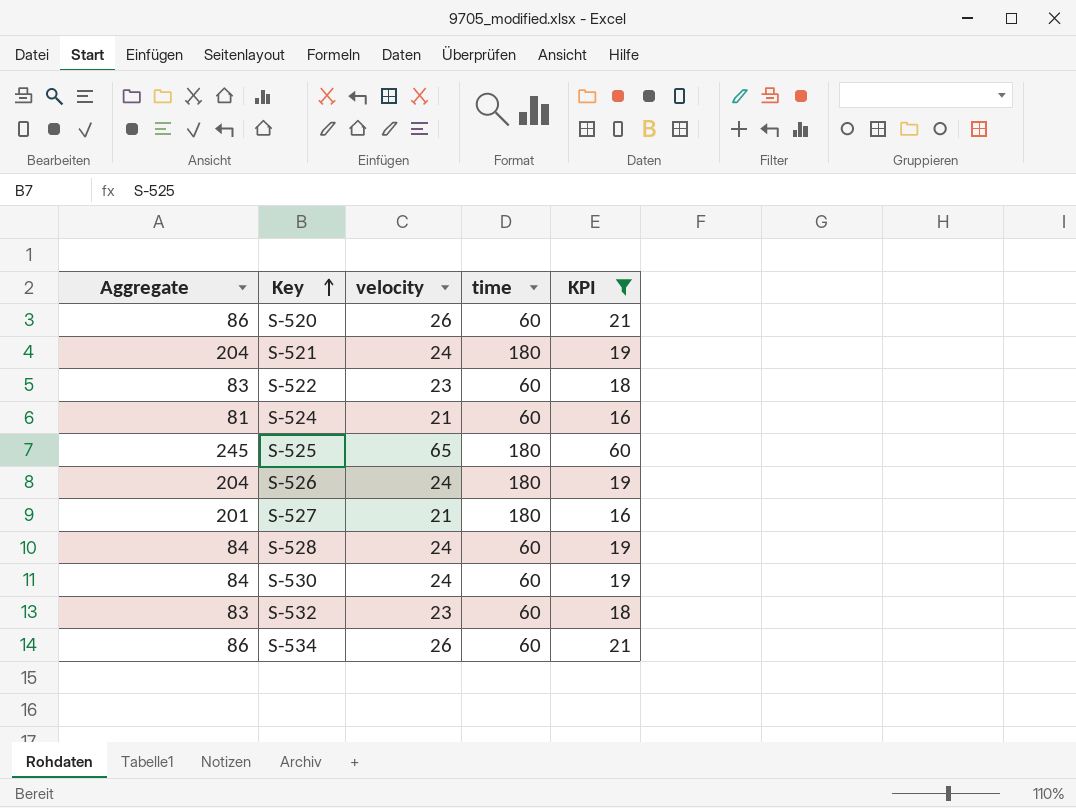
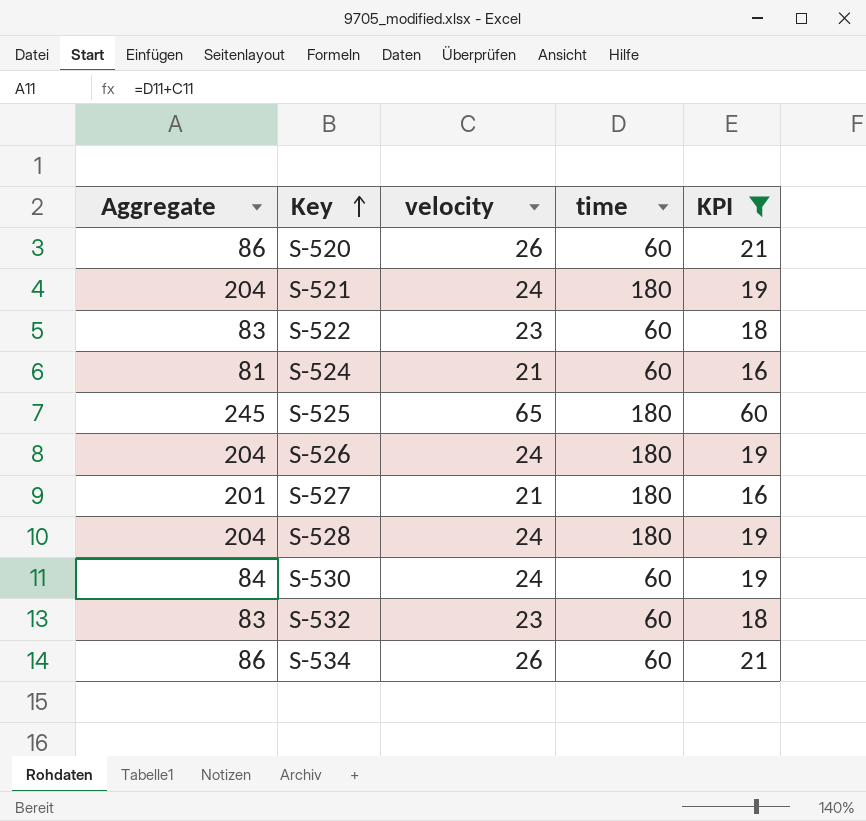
S-528 | Aggregate: 84 -> 204
S-528 | time: 60 -> 180

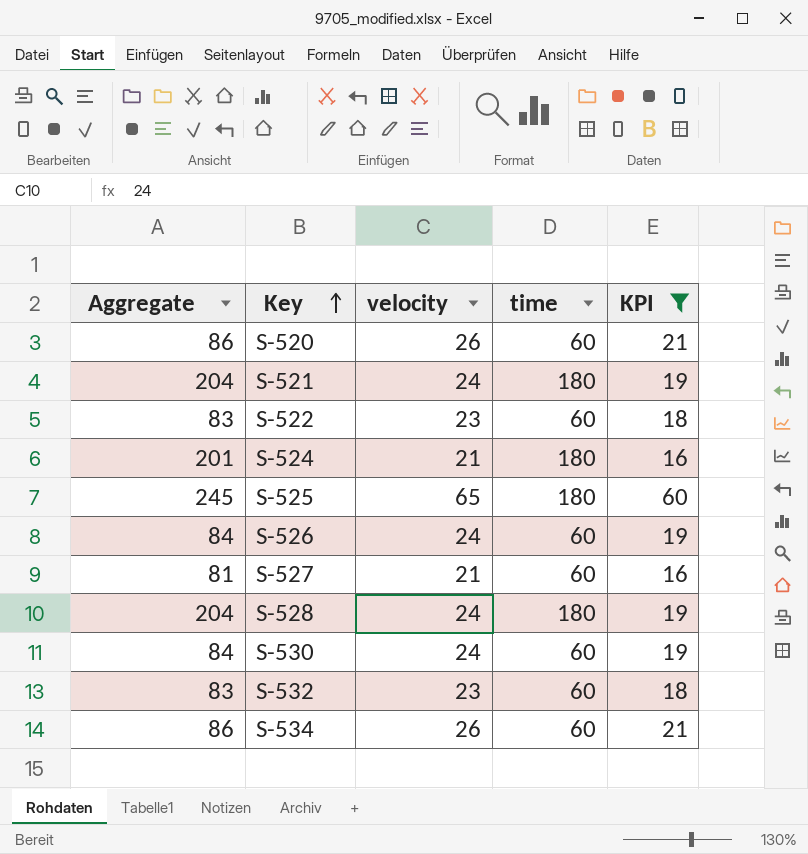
S-524 | Aggregate: 81 -> 201
S-524 | time: 60 -> 180
S-526 | Aggregate: 204 -> 84
S-526 | time: 180 -> 60
S-527 | Aggregate: 201 -> 81
S-527 | time: 180 -> 60

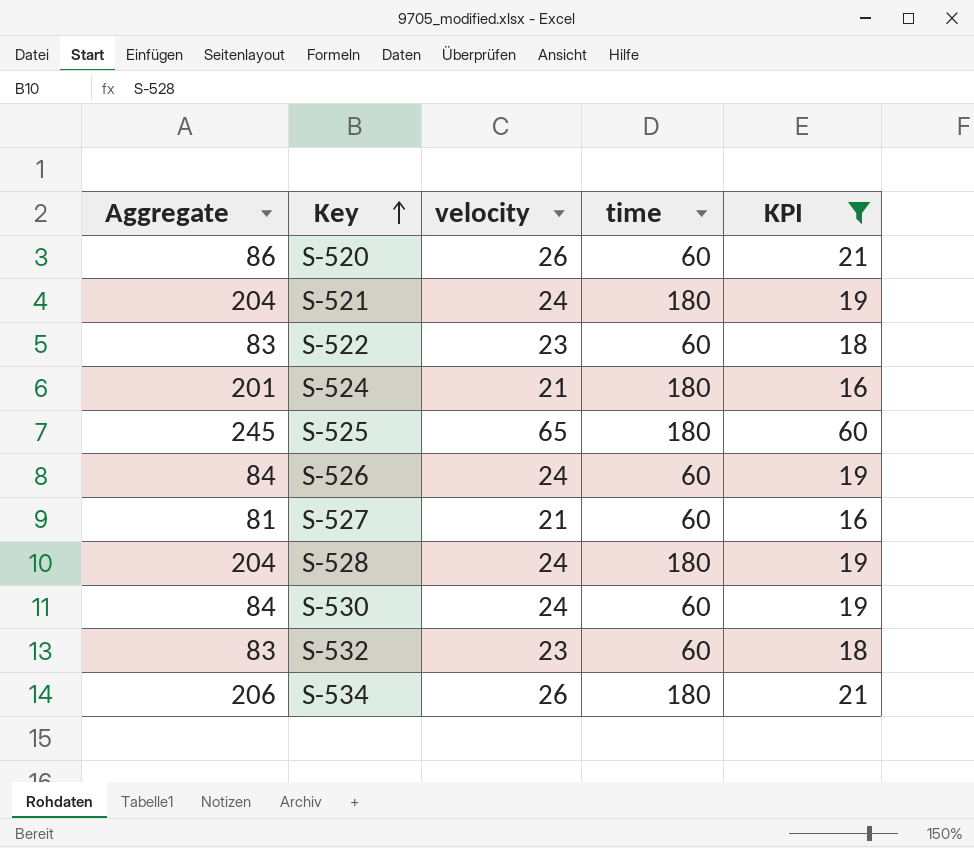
S-534 | Aggregate: 86 -> 206
S-534 | time: 60 -> 180

